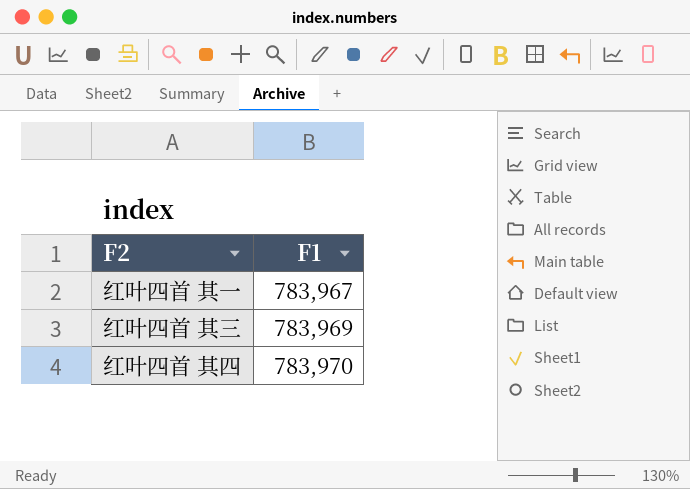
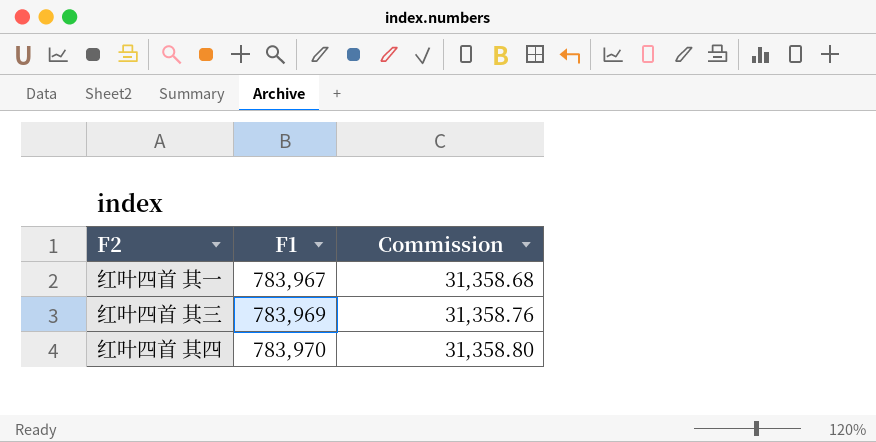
column Commission | formula: none -> [F1] * 0.04

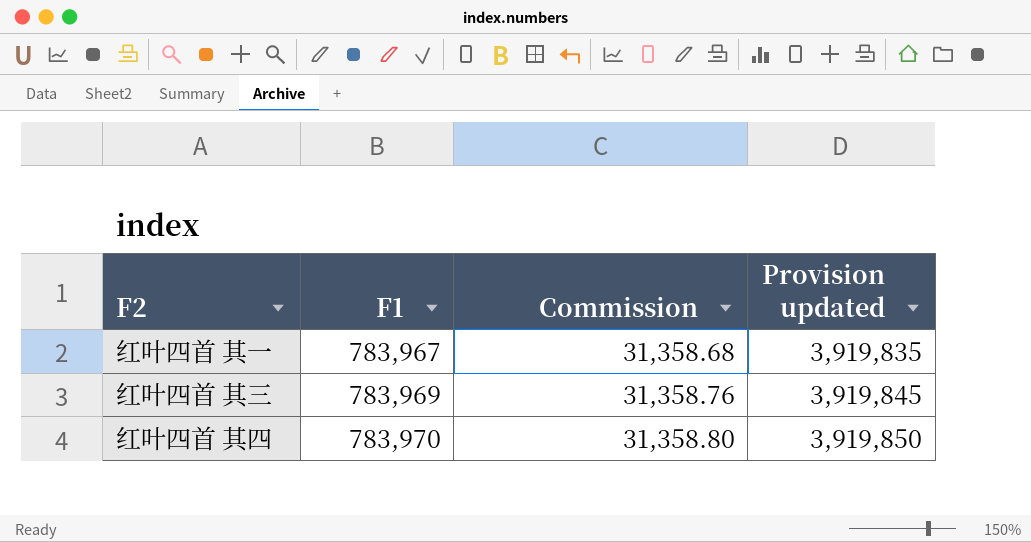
column Provision updated | formula: none -> [F1] * 5

